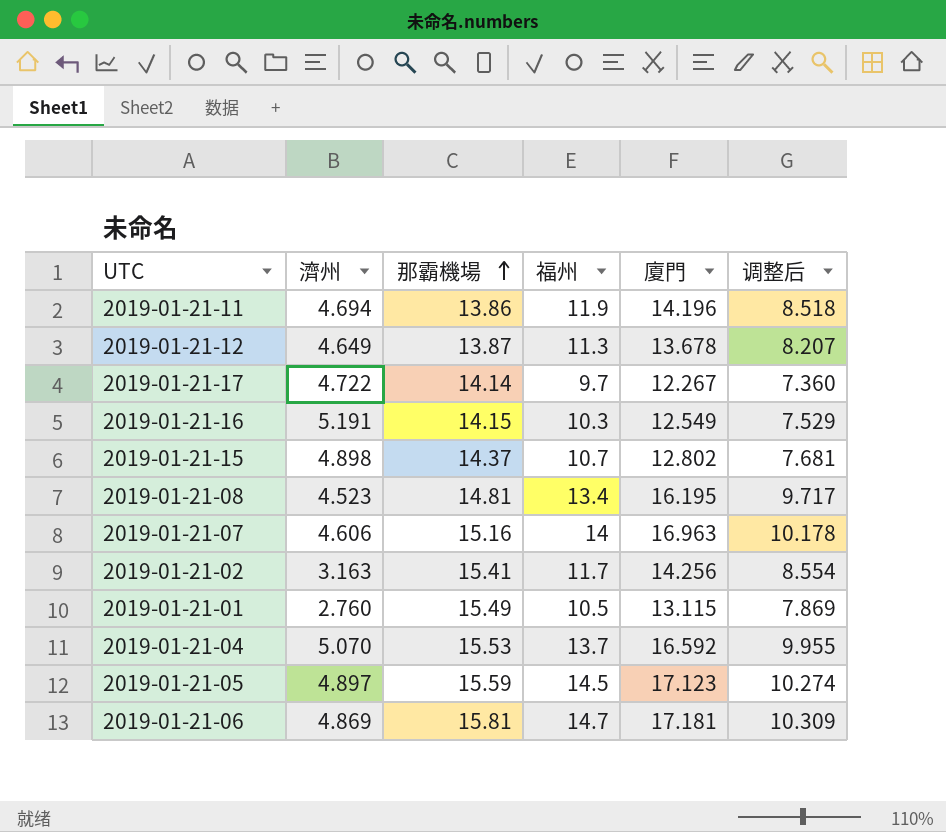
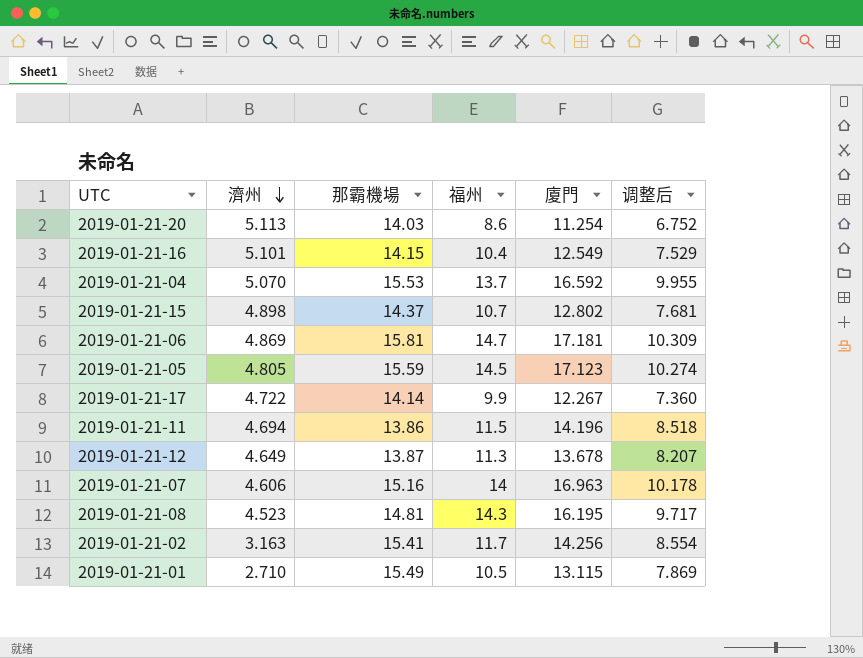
row order: 那霸機場 ascending -> 濟州 descending
row 2019-01-21-20: none -> 5.113 | 14.03 | 8.6 | 11.254 | 6.752
2019-01-21-16 | 濟州: 5.191 -> 5.101
2019-01-21-16 | 福州: 10.3 -> 10.4
2019-01-21-05 | 濟州: 4.897 -> 4.805
2019-01-21-17 | 福州: 9.7 -> 9.9
2019-01-21-11 | 福州: 11.9 -> 11.5
2019-01-21-08 | 福州: 13.4 -> 14.3
2019-01-21-01 | 濟州: 2.760 -> 2.710

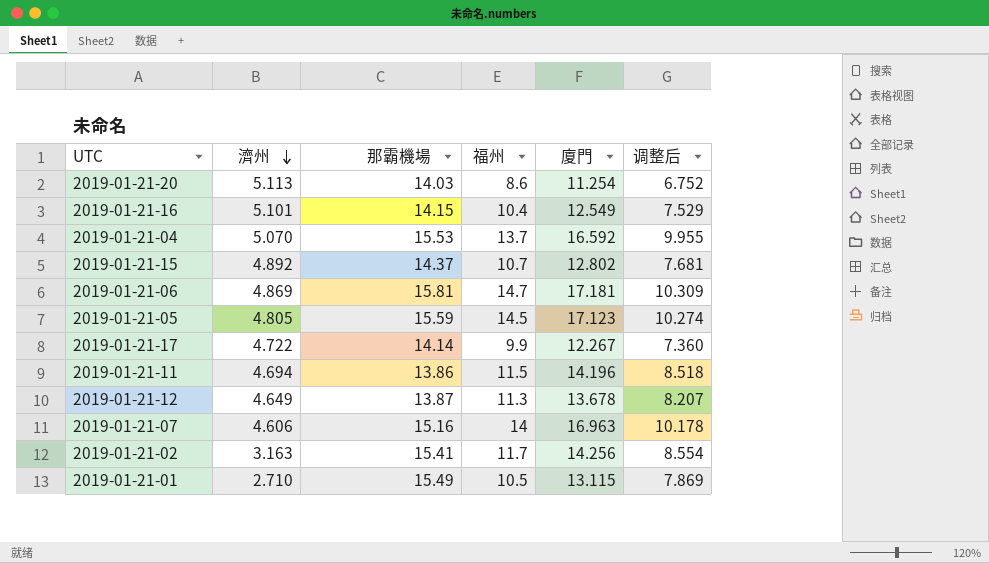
row 2019-01-21-08: 4.523 | 14.81 | 14.3 | 16.195 | 9.717 -> none
2019-01-21-15 | 濟州: 4.898 -> 4.892

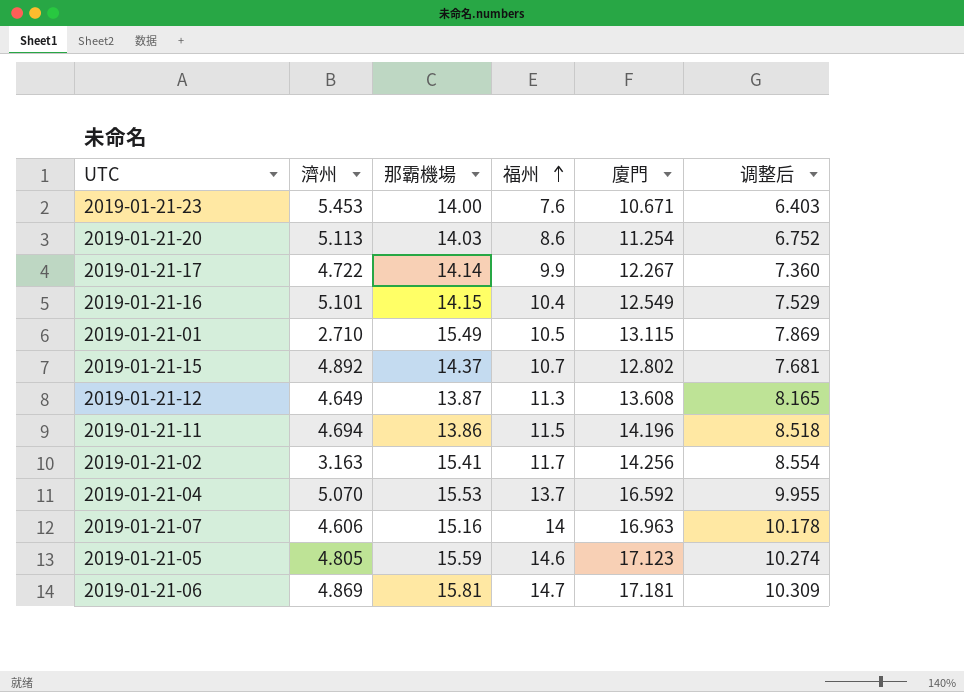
row order: 濟州 descending -> 福州 ascending
row 2019-01-21-23: none -> 5.453 | 14.00 | 7.6 | 10.671 | 6.403
2019-01-21-12 | 廈門: 13.678 -> 13.608
2019-01-21-12 | 调整后: 8.207 -> 8.165
2019-01-21-05 | 福州: 14.5 -> 14.6

